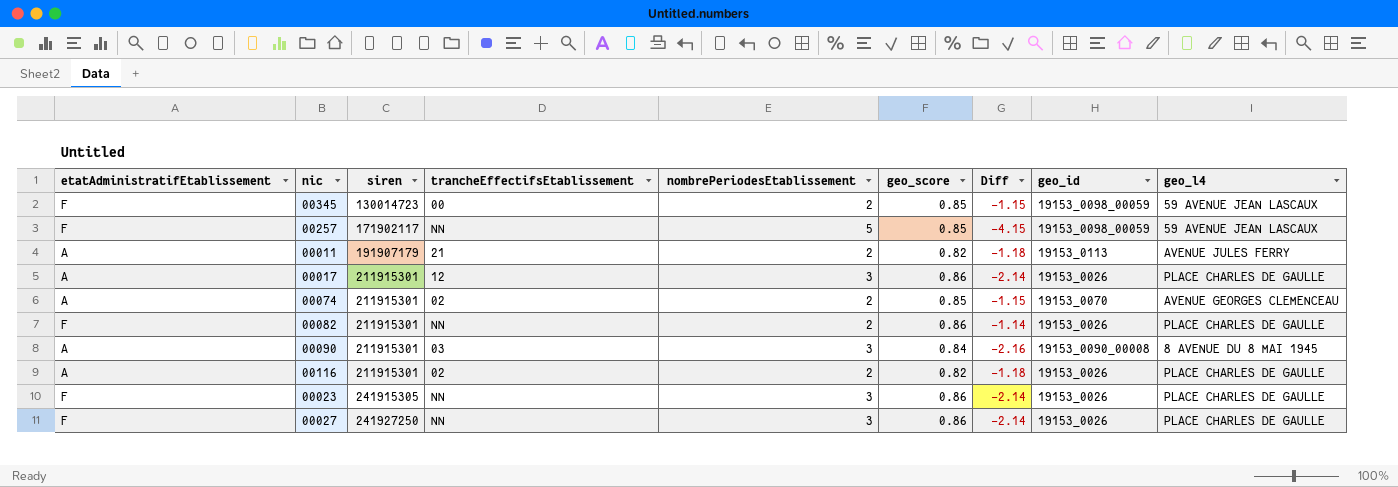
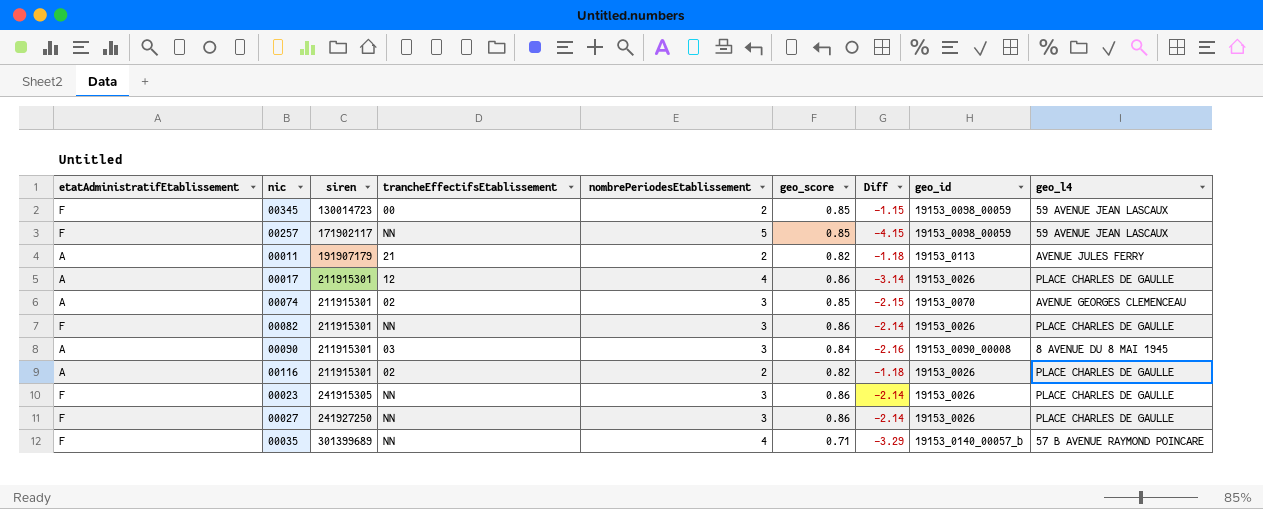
00017 | nombrePeriodesEtablissement: 3 -> 4
00017 | Diff: -2.14 -> -3.14
00074 | nombrePeriodesEtablissement: 2 -> 3
00074 | Diff: -1.15 -> -2.15
00082 | nombrePeriodesEtablissement: 2 -> 3
00082 | Diff: -1.14 -> -2.14
row 00035: none -> F | 301399689 | NN | 4 | 0.71 | -3.29 | 19153_0140_00057_b | 57 B AVENUE RAYMOND POINCARE

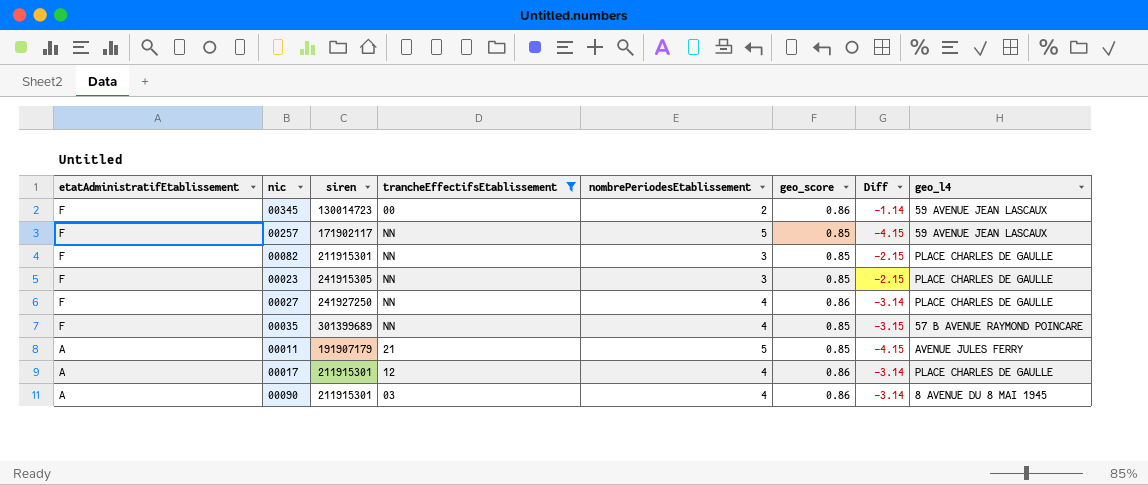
filter: none -> trancheEffectifsEtablissement != 02
row order: siren ascending -> etatAdministratifEtablissement descending
column geo_id | position: 8 -> none
00345 | geo_score: 0.85 -> 0.86
00345 | Diff: -1.15 -> -1.14
00082 | geo_score: 0.86 -> 0.85
00082 | Diff: -2.14 -> -2.15
00023 | geo_score: 0.86 -> 0.85
00023 | Diff: -2.14 -> -2.15
00027 | nombrePeriodesEtablissement: 3 -> 4
00027 | Diff: -2.14 -> -3.14
00035 | geo_score: 0.71 -> 0.85
00035 | Diff: -3.29 -> -3.15
00011 | nombrePeriodesEtablissement: 2 -> 5
00011 | geo_score: 0.82 -> 0.85
00011 | Diff: -1.18 -> -4.15
00090 | nombrePeriodesEtablissement: 3 -> 4
00090 | geo_score: 0.84 -> 0.86
00090 | Diff: -2.16 -> -3.14

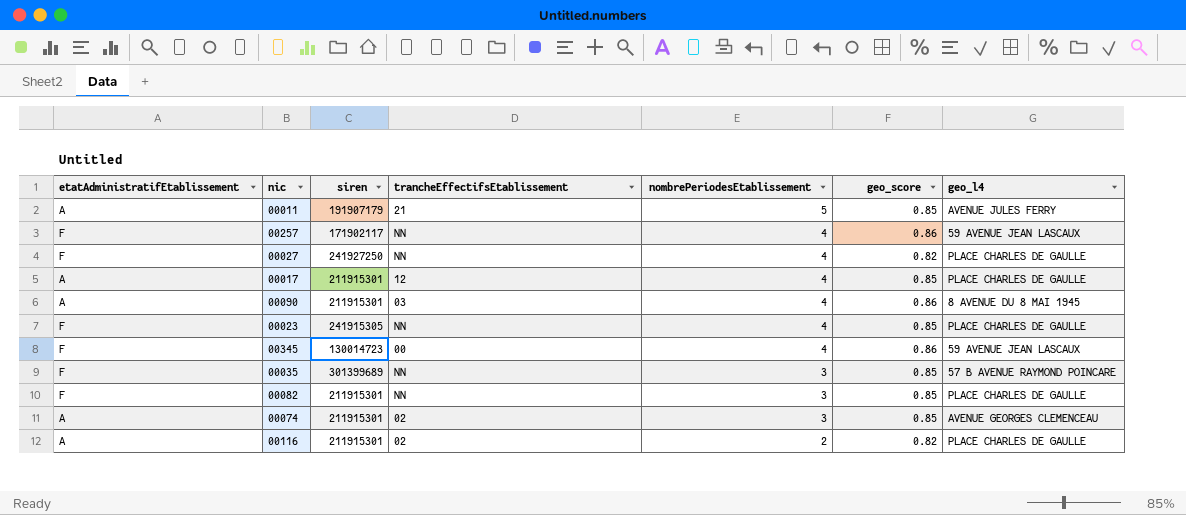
filter: trancheEffectifsEtablissement != 02 -> none
row order: etatAdministratifEtablissement descending -> nombrePeriodesEtablissement descending
column Diff | formula: [geo_score] - [nombrePeriodesEtablissement] -> none
00257 | nombrePeriodesEtablissement: 5 -> 4
00257 | geo_score: 0.85 -> 0.86
00027 | geo_score: 0.86 -> 0.82
00017 | geo_score: 0.86 -> 0.85
00023 | nombrePeriodesEtablissement: 3 -> 4
00345 | nombrePeriodesEtablissement: 2 -> 4
00035 | nombrePeriodesEtablissement: 4 -> 3

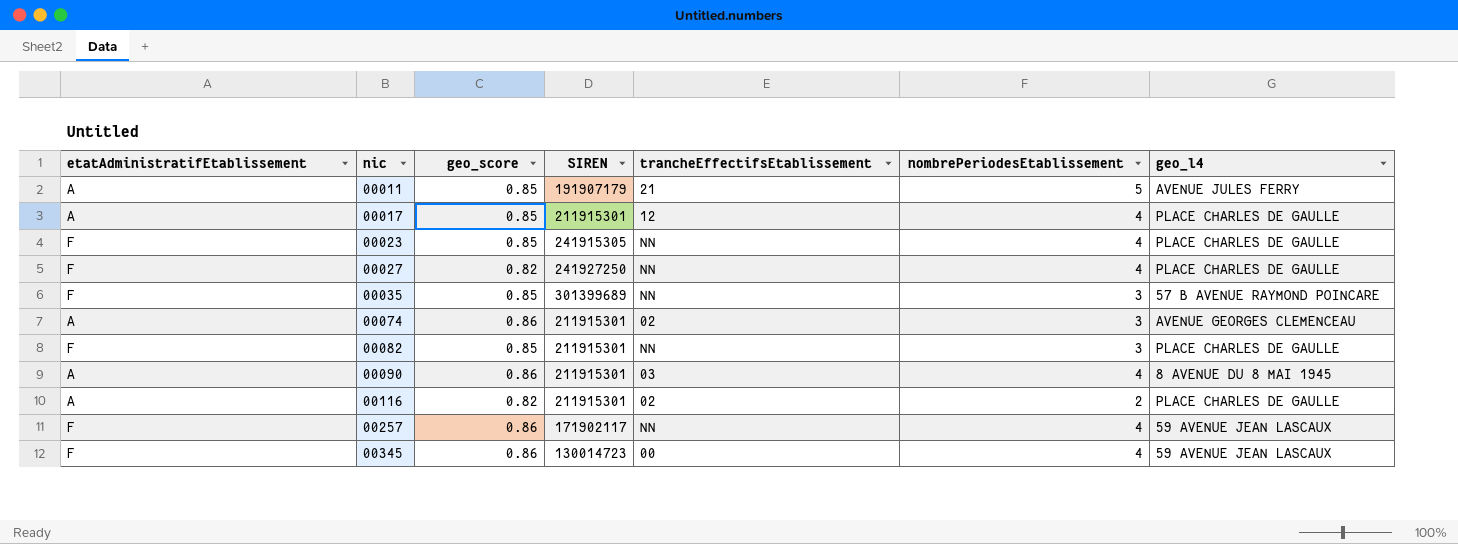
row order: nombrePeriodesEtablissement descending -> nic ascending
column geo_score | position: 6 -> 3
column name: siren -> SIREN
00074 | geo_score: 0.85 -> 0.86

